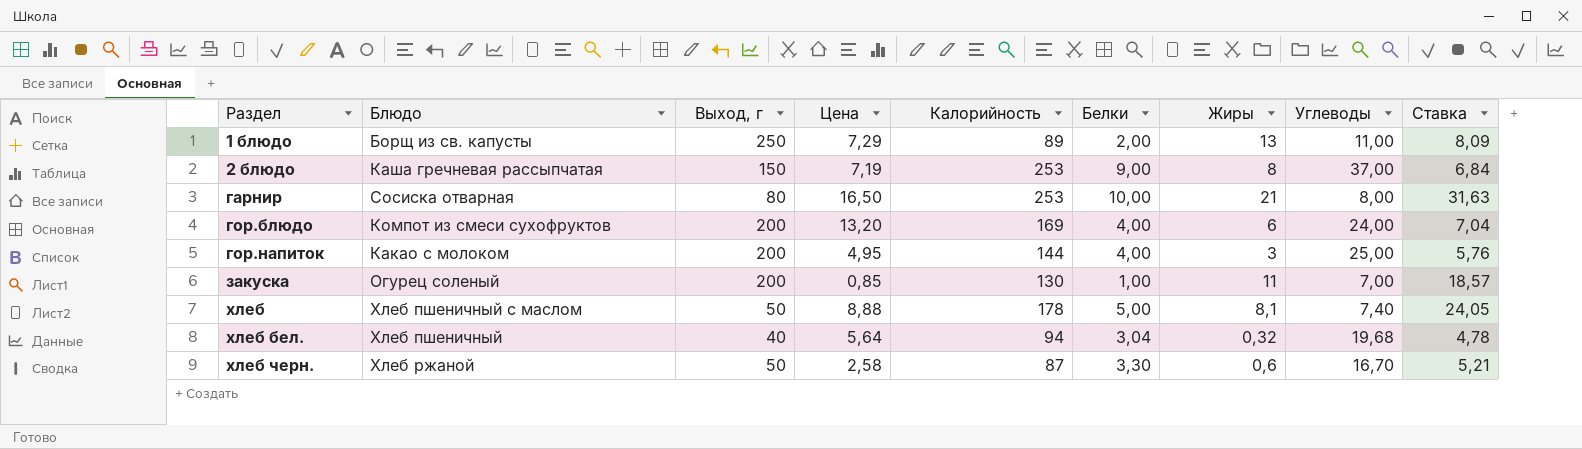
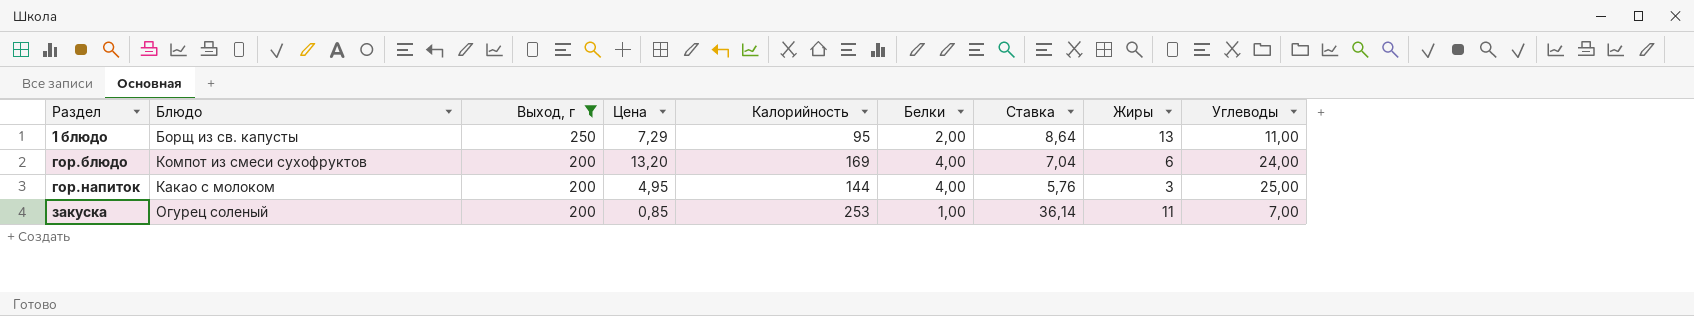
filter: none -> Выход, г >= 200
column Ставка | position: 9 -> 7
1 блюдо | Калорийность: 89 -> 95
1 блюдо | Ставка: 8,09 -> 8,64
закуска | Калорийность: 130 -> 253
закуска | Ставка: 18,57 -> 36,14

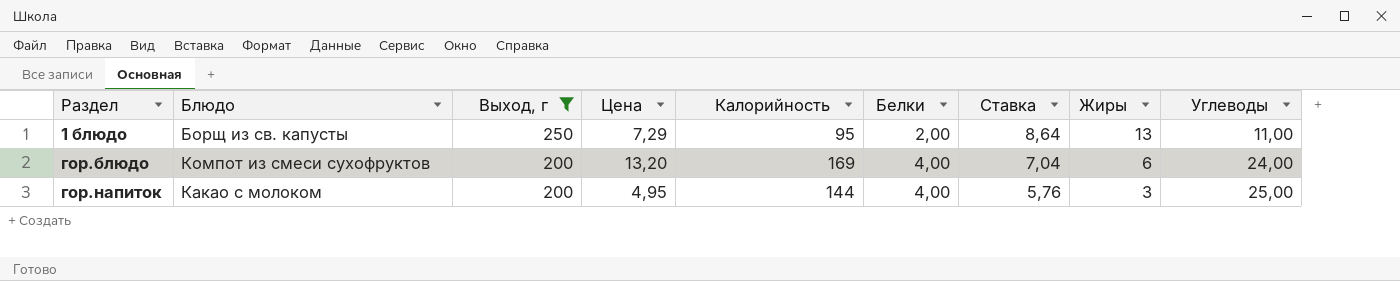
row закуска: Огурец соленый | 200 | 0,85 | 253 | 1,00 | 36,14 | 11 | 7,00 -> none

